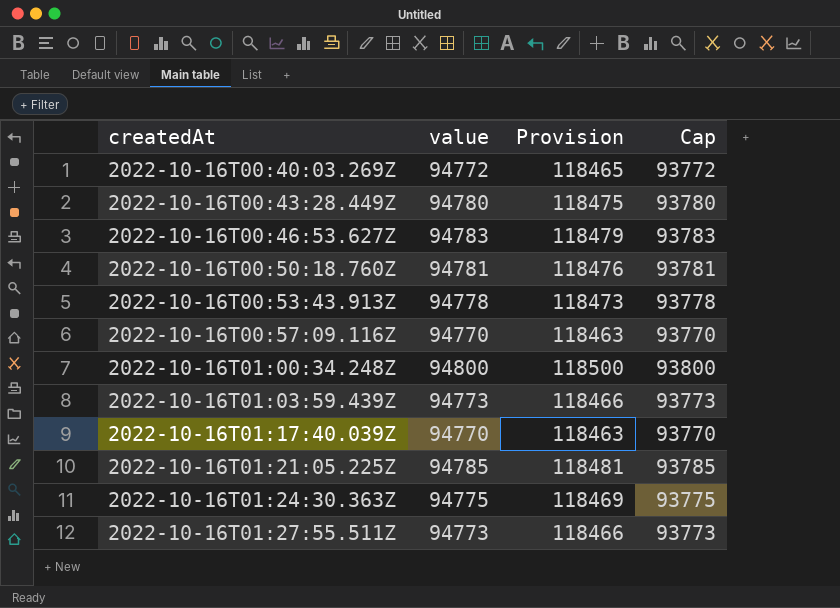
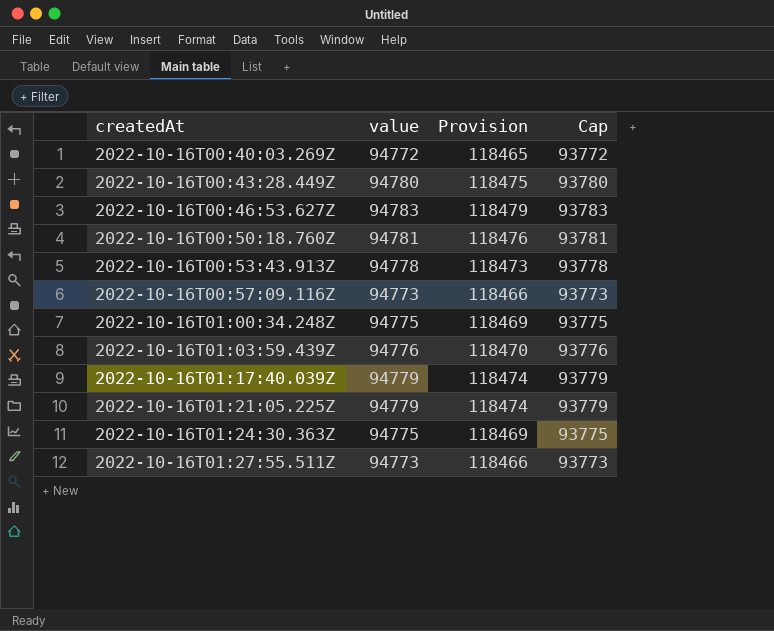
2022-10-16T00:57:09.116Z | value: 94770 -> 94773
2022-10-16T00:57:09.116Z | Provision: 118463 -> 118466
2022-10-16T00:57:09.116Z | Cap: 93770 -> 93773
2022-10-16T01:00:34.248Z | value: 94800 -> 94775
2022-10-16T01:00:34.248Z | Provision: 118500 -> 118469
2022-10-16T01:00:34.248Z | Cap: 93800 -> 93775
2022-10-16T01:03:59.439Z | value: 94773 -> 94776
2022-10-16T01:03:59.439Z | Provision: 118466 -> 118470
2022-10-16T01:03:59.439Z | Cap: 93773 -> 93776
2022-10-16T01:17:40.039Z | value: 94770 -> 94779
2022-10-16T01:17:40.039Z | Provision: 118463 -> 118474
2022-10-16T01:17:40.039Z | Cap: 93770 -> 93779
2022-10-16T01:21:05.225Z | value: 94785 -> 94779
2022-10-16T01:21:05.225Z | Provision: 118481 -> 118474
2022-10-16T01:21:05.225Z | Cap: 93785 -> 93779

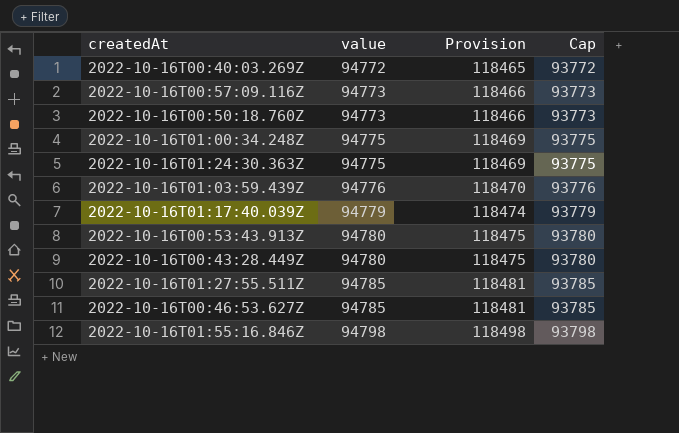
row order: createdAt ascending -> value ascending
row 2022-10-16T01:21:05.225Z: 94779 | 118474 | 93779 -> none
2022-10-16T00:50:18.760Z | value: 94781 -> 94773
2022-10-16T00:50:18.760Z | Provision: 118476 -> 118466
2022-10-16T00:50:18.760Z | Cap: 93781 -> 93773
2022-10-16T00:53:43.913Z | value: 94778 -> 94780
2022-10-16T00:53:43.913Z | Provision: 118473 -> 118475
2022-10-16T00:53:43.913Z | Cap: 93778 -> 93780
2022-10-16T01:27:55.511Z | value: 94773 -> 94785
2022-10-16T01:27:55.511Z | Provision: 118466 -> 118481
2022-10-16T01:27:55.511Z | Cap: 93773 -> 93785
2022-10-16T00:46:53.627Z | value: 94783 -> 94785
2022-10-16T00:46:53.627Z | Provision: 118479 -> 118481
2022-10-16T00:46:53.627Z | Cap: 93783 -> 93785
row 2022-10-16T01:55:16.846Z: none -> 94798 | 118498 | 93798

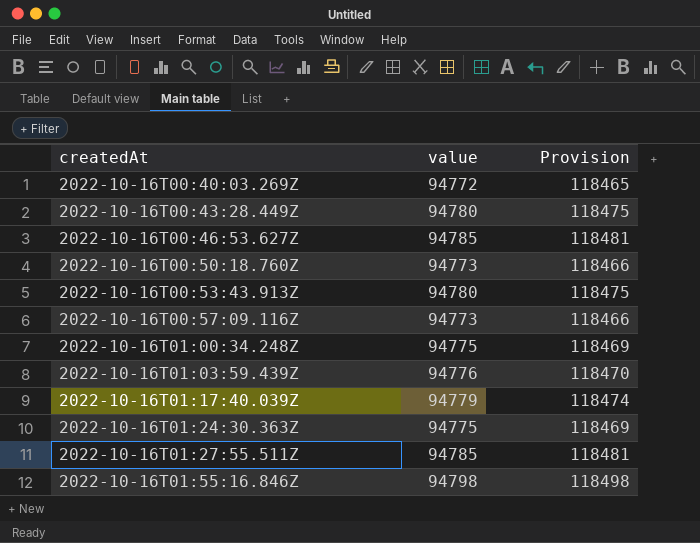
row order: value ascending -> createdAt ascending
column Cap | formula: [value] - 1000 -> none

